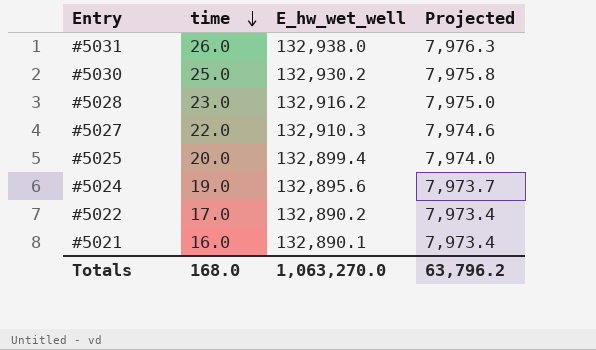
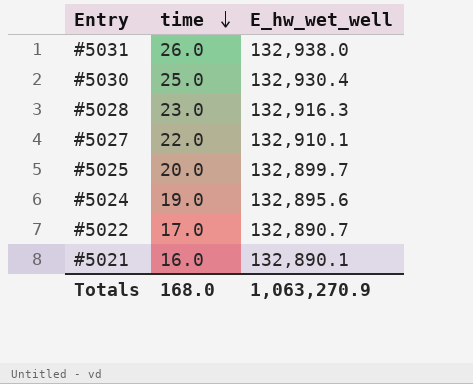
column Projected | formula: [E_hw_wet_well] * 0.06 -> none
#5030 | E_hw_wet_well: 132,930.2 -> 132,930.4
#5028 | E_hw_wet_well: 132,916.2 -> 132,916.3
#5027 | E_hw_wet_well: 132,910.3 -> 132,910.1
#5025 | E_hw_wet_well: 132,899.4 -> 132,899.7
#5022 | E_hw_wet_well: 132,890.2 -> 132,890.7
Totals | E_hw_wet_well: 1,063,270.0 -> 1,063,270.9

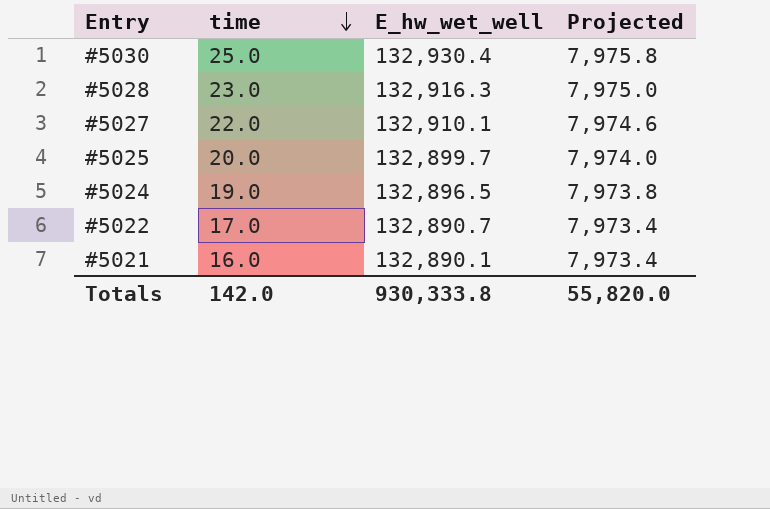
column Projected | formula: none -> [E_hw_wet_well] * 0.06
row #5031: 26.0 | 132,938.0 -> none
#5024 | E_hw_wet_well: 132,895.6 -> 132,896.5
Totals | time: 168.0 -> 142.0
Totals | E_hw_wet_well: 1,063,270.9 -> 930,333.8

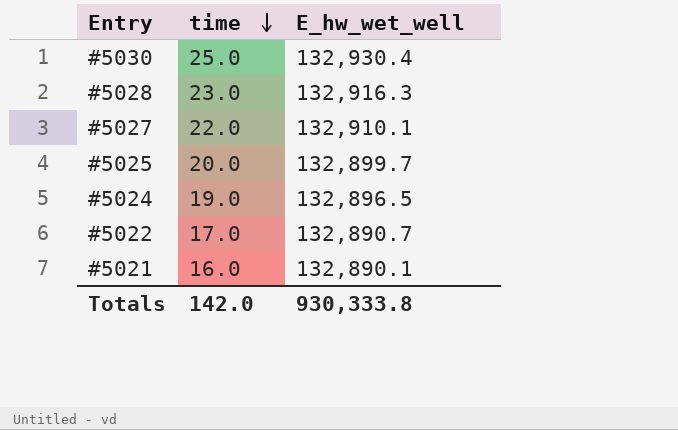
column Projected | formula: [E_hw_wet_well] * 0.06 -> none

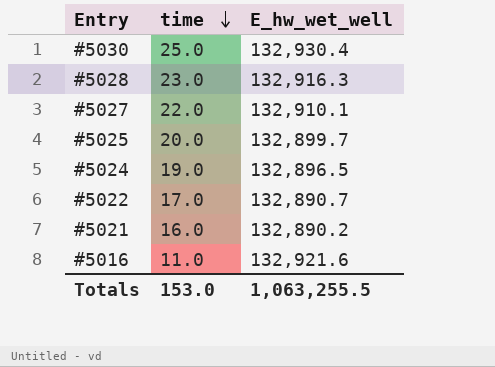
#5021 | E_hw_wet_well: 132,890.1 -> 132,890.2
row #5016: none -> 11.0 | 132,921.6
Totals | time: 142.0 -> 153.0
Totals | E_hw_wet_well: 930,333.8 -> 1,063,255.5

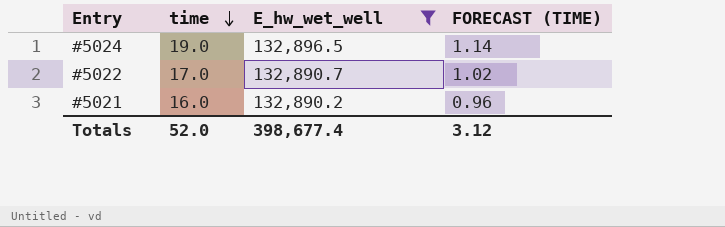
filter: none -> E_hw_wet_well <= 132,896.5
column FORECAST (TIME) | formula: none -> [time] * 0.06
Totals | time: 153.0 -> 52.0
Totals | E_hw_wet_well: 1,063,255.5 -> 398,677.4

